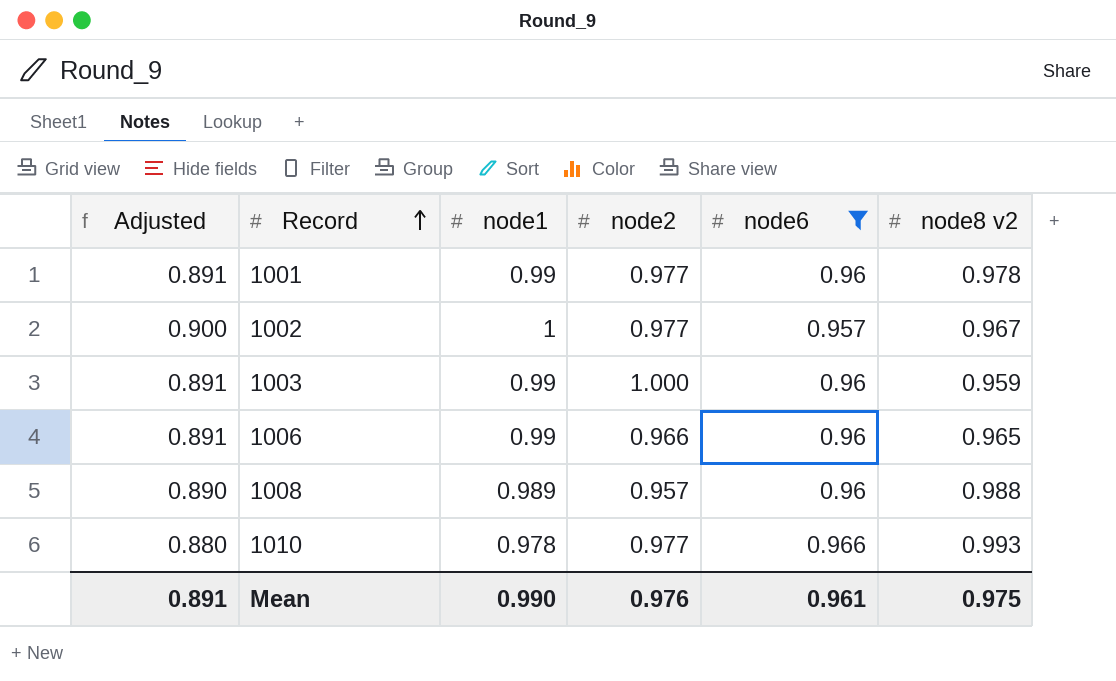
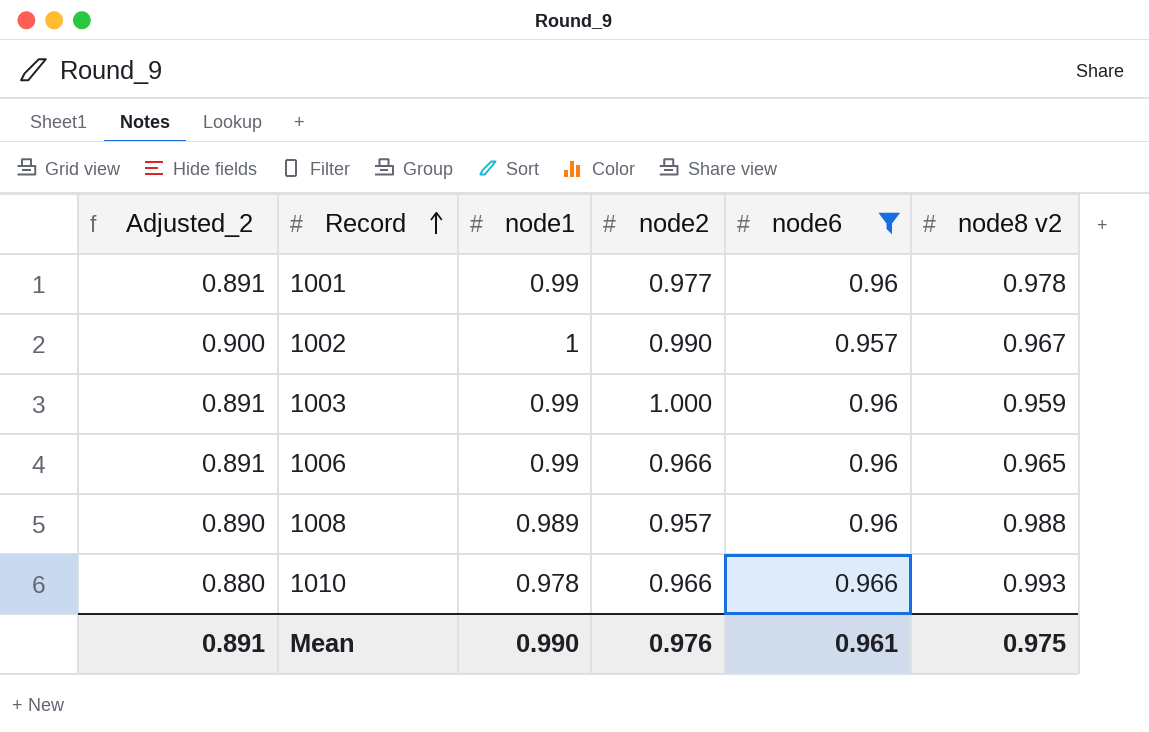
column name: Adjusted -> Adjusted_2
1002 | node2: 0.977 -> 0.990
1010 | node2: 0.977 -> 0.966

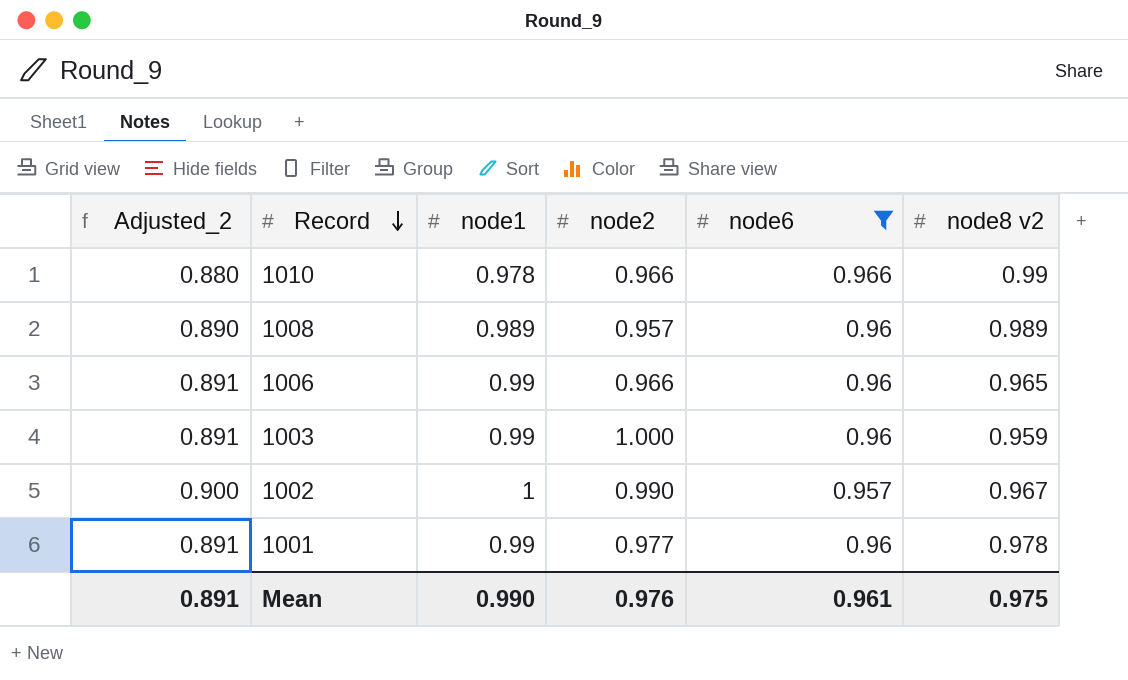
row order: Record ascending -> Record descending
1010 | node8 v2: 0.993 -> 0.99
1008 | node8 v2: 0.988 -> 0.989

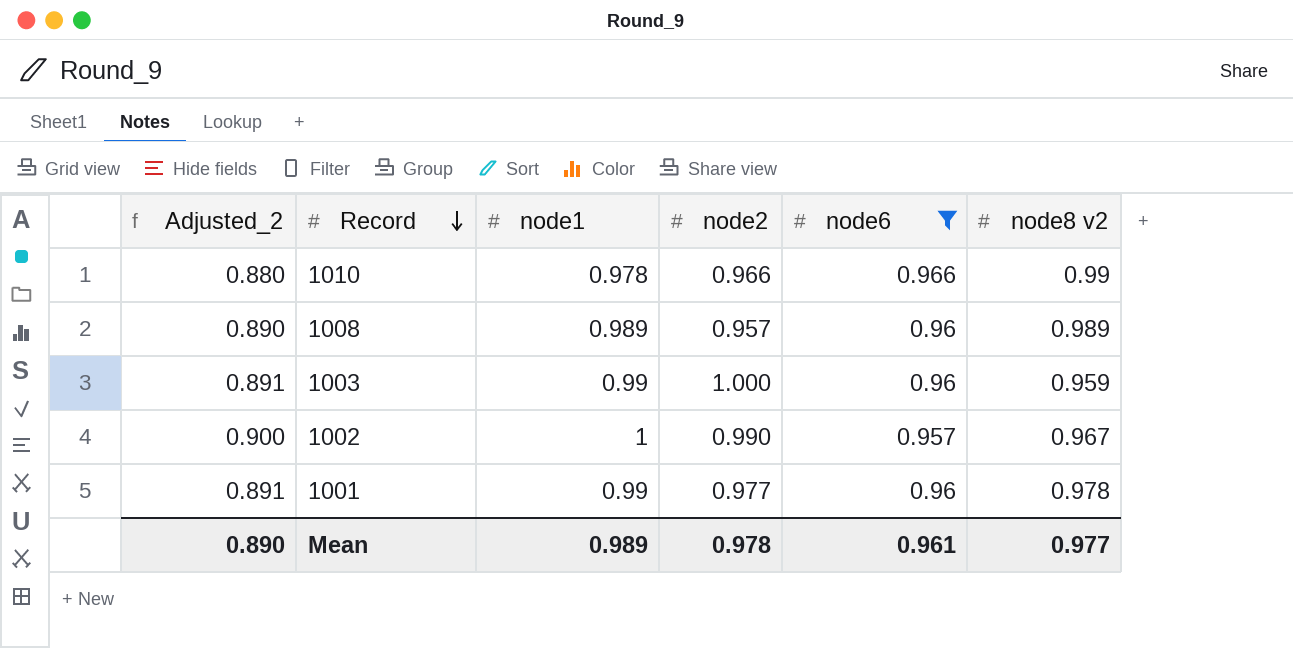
row 1006: 0.891 | 0.99 | 0.966 | 0.96 | 0.965 -> none
Mean | Adjusted_2: 0.891 -> 0.890
Mean | node1: 0.990 -> 0.989
Mean | node2: 0.976 -> 0.978
Mean | node8 v2: 0.975 -> 0.977

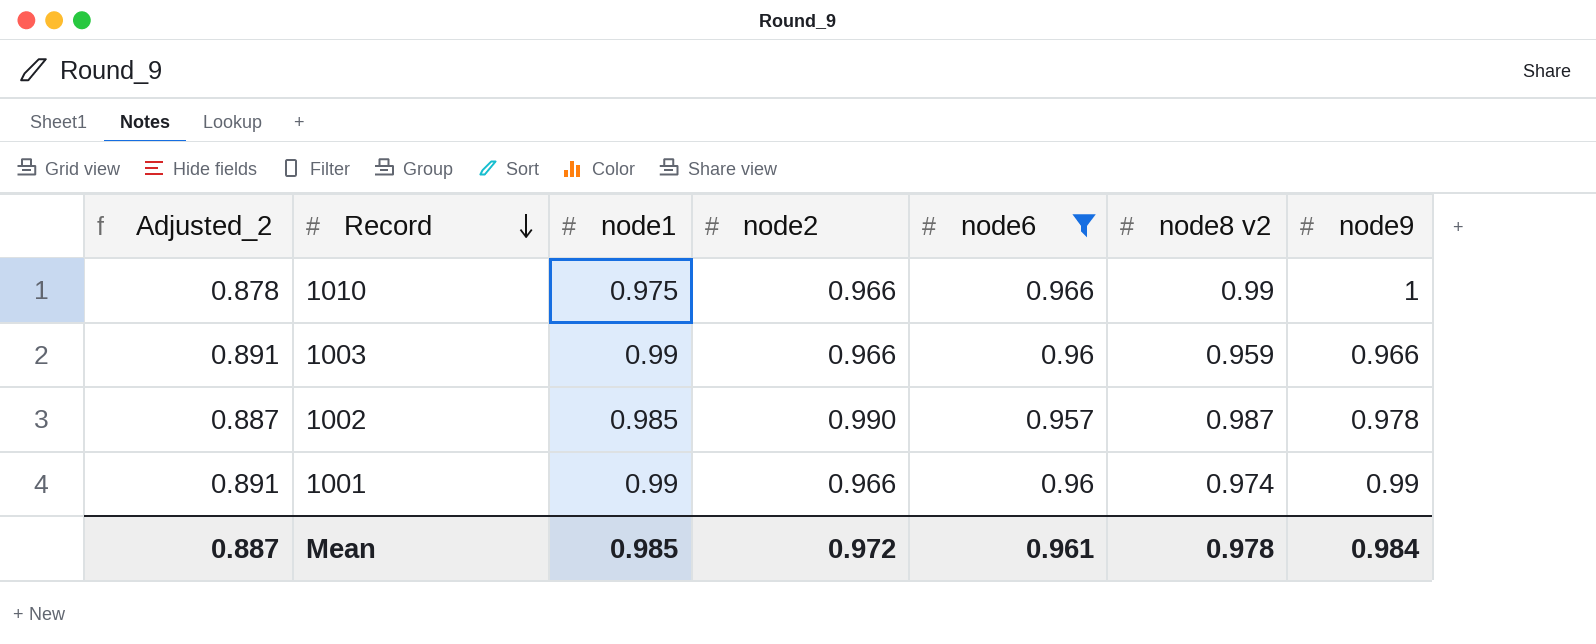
column node9 | position: none -> 7
row 1008: 0.890 | 0.989 | 0.957 | 0.96 | 0.989 -> none
1010 | Adjusted_2: 0.880 -> 0.878
1010 | node1: 0.978 -> 0.975
1003 | node2: 1.000 -> 0.966
1002 | Adjusted_2: 0.900 -> 0.887
1002 | node1: 1 -> 0.985
1002 | node8 v2: 0.967 -> 0.987
1001 | node2: 0.977 -> 0.966
1001 | node8 v2: 0.978 -> 0.974
Mean | Adjusted_2: 0.890 -> 0.887
Mean | node1: 0.989 -> 0.985
Mean | node2: 0.978 -> 0.972
Mean | node8 v2: 0.977 -> 0.978

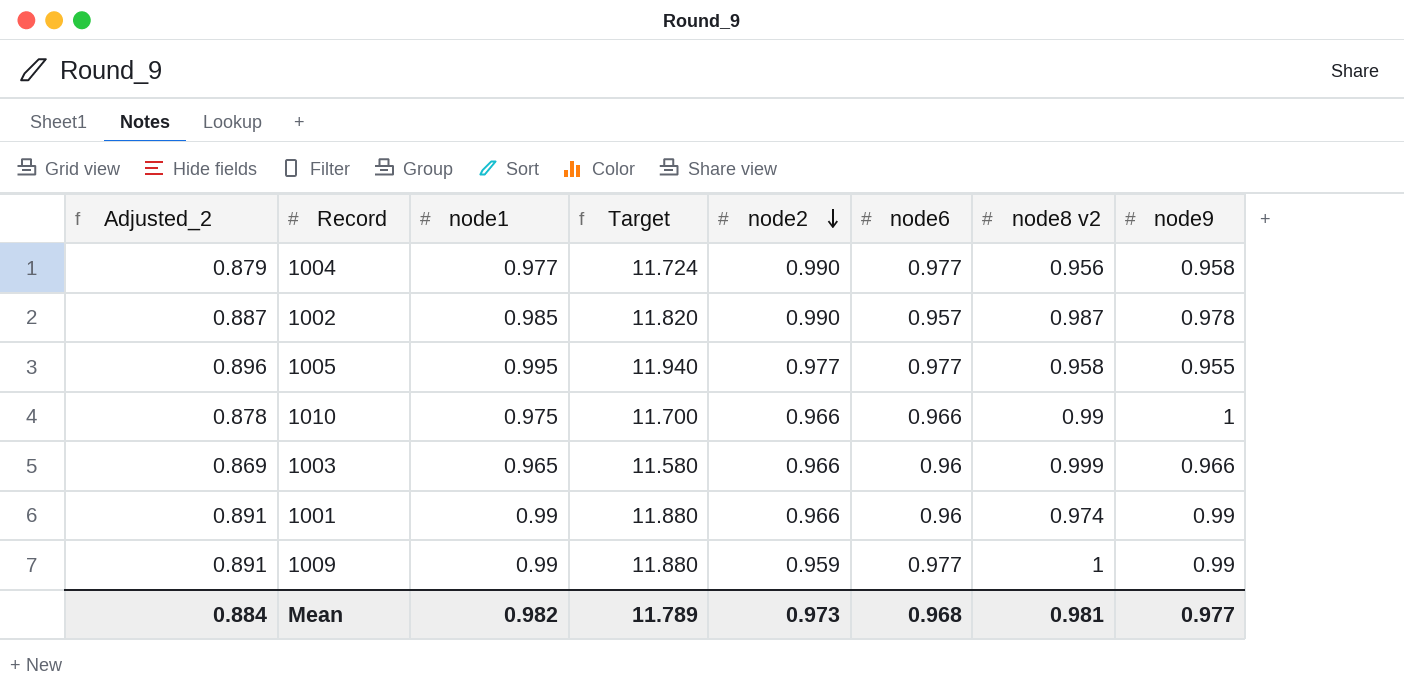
filter: node6 != 0.977 -> none
row order: Record descending -> node2 descending
column Target | formula: none -> [node1] * 12
1003 | Adjusted_2: 0.891 -> 0.869
1003 | node1: 0.99 -> 0.965
1003 | node8 v2: 0.959 -> 0.999
Mean | Adjusted_2: 0.887 -> 0.884
Mean | node1: 0.985 -> 0.982
Mean | node2: 0.972 -> 0.973
Mean | node6: 0.961 -> 0.968
Mean | node8 v2: 0.978 -> 0.981
Mean | node9: 0.984 -> 0.977

